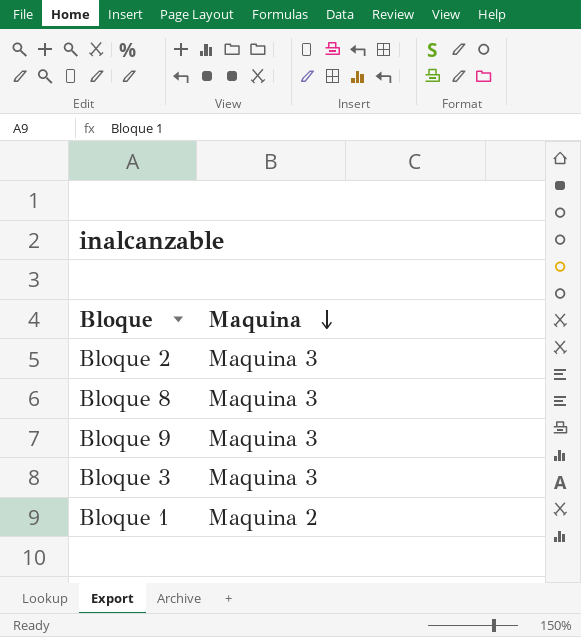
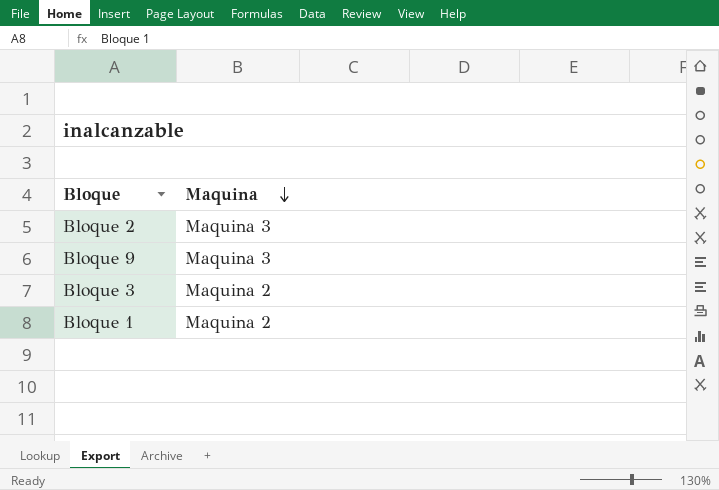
row Bloque 8: Maquina 3 -> none
Bloque 3 | Maquina: Maquina 3 -> Maquina 2

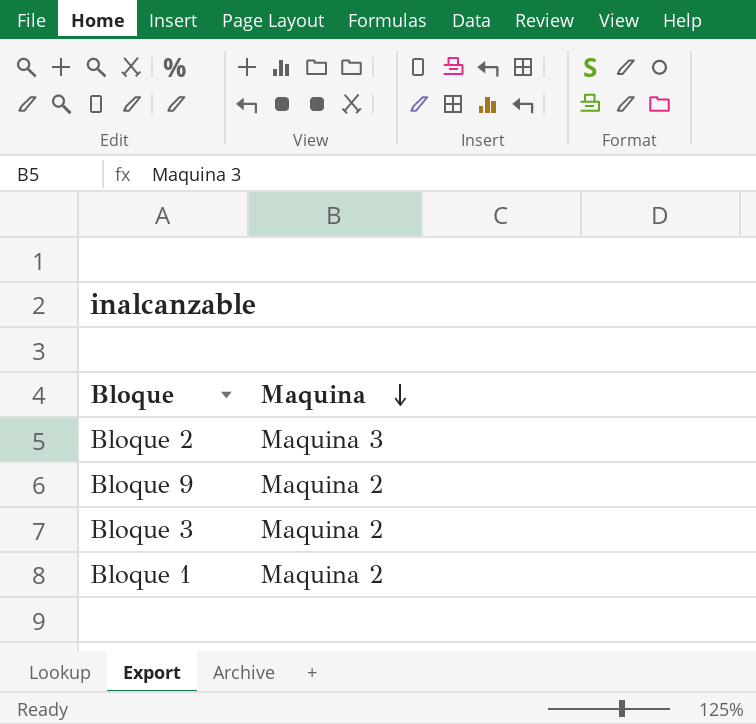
Bloque 9 | Maquina: Maquina 3 -> Maquina 2

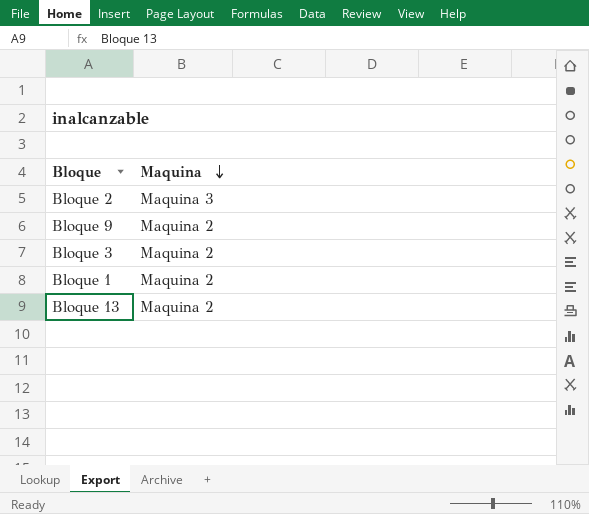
row Bloque 13: none -> Maquina 2

